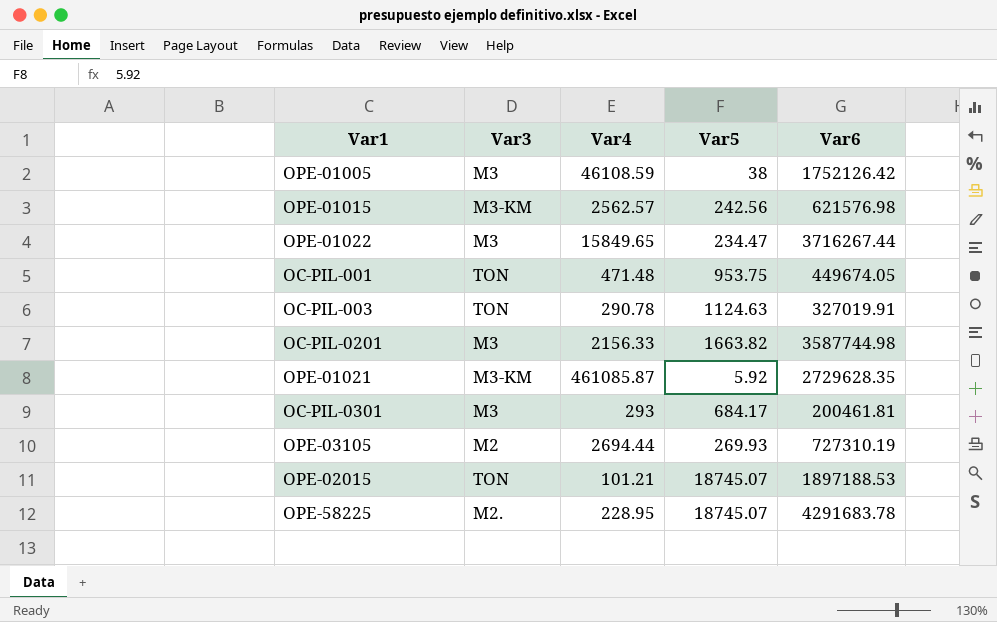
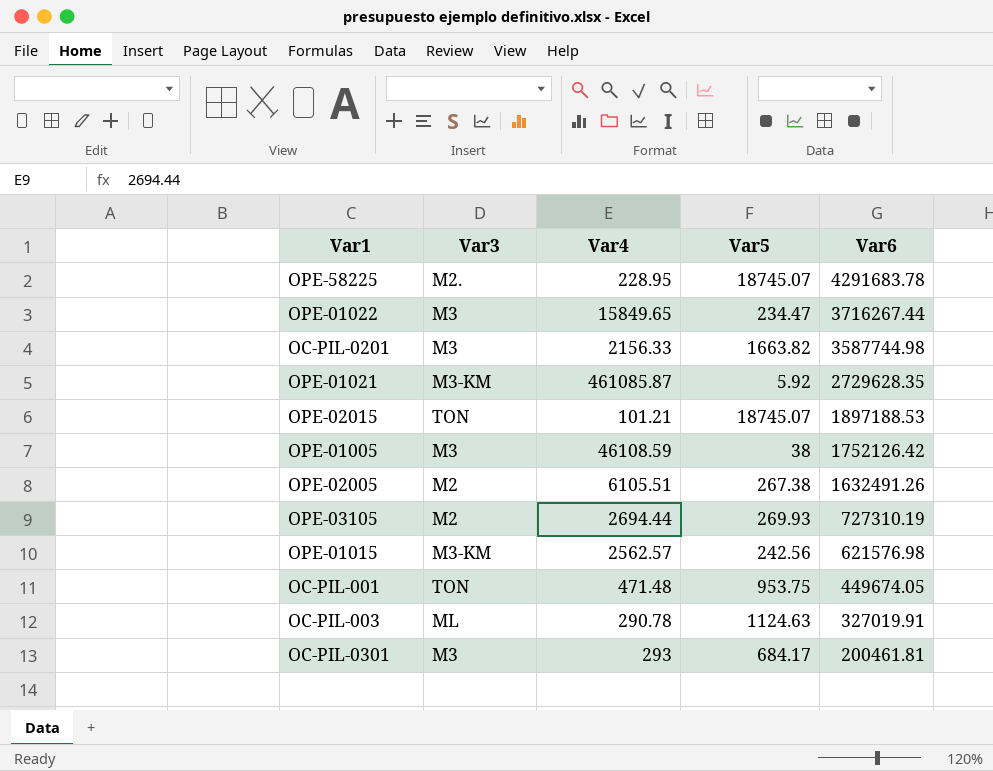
row order: none -> Var6 descending
row OPE-02005: none -> M2 | 6105.51 | 267.38 | 1632491.26
OC-PIL-003 | Var3: TON -> ML

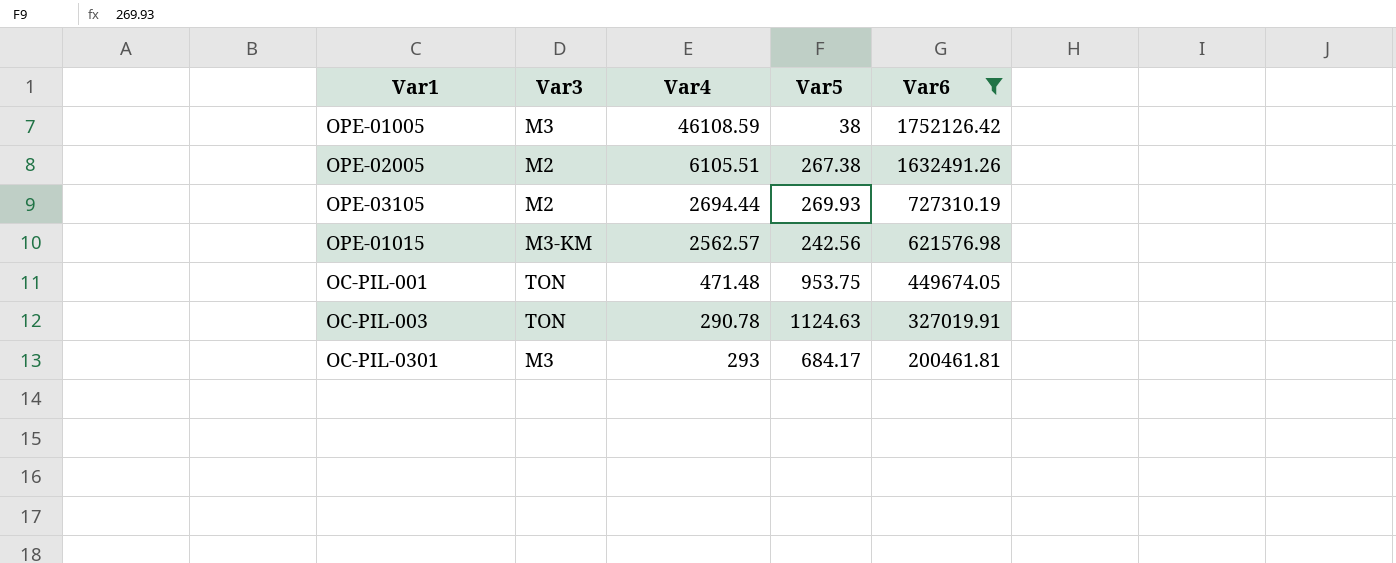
filter: none -> Var6 <= 1752126.42
OC-PIL-003 | Var3: ML -> TON

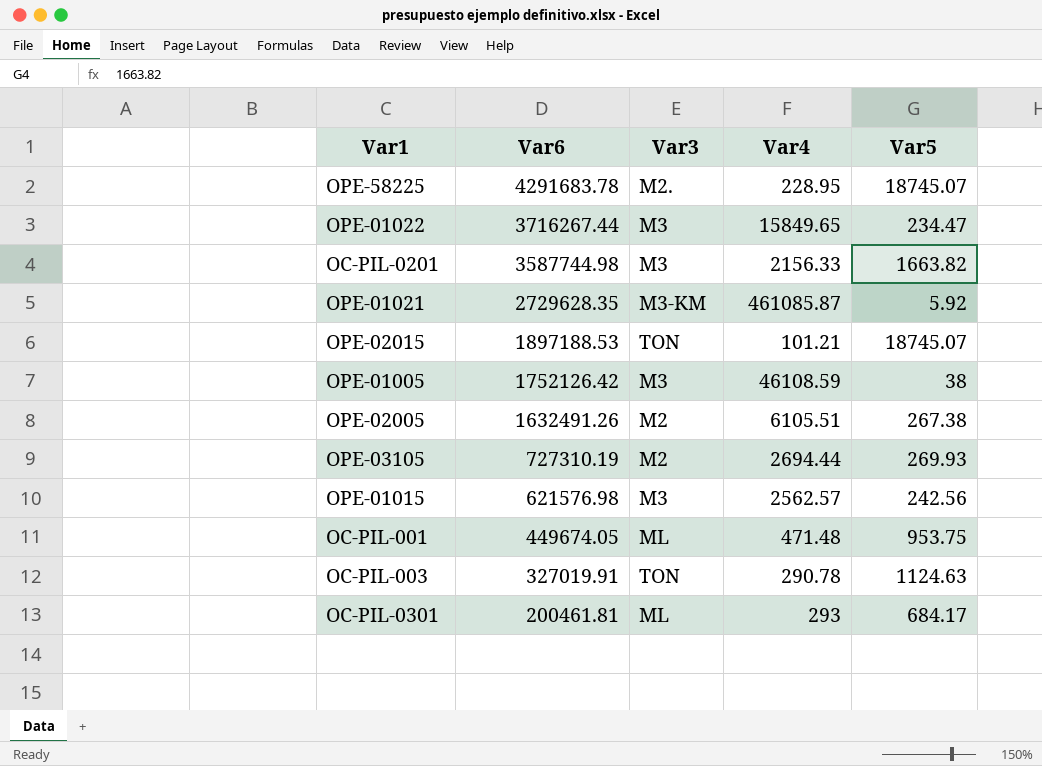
filter: Var6 <= 1752126.42 -> none
column Var6 | position: 5 -> 2
OPE-01015 | Var3: M3-KM -> M3
OC-PIL-001 | Var3: TON -> ML
OC-PIL-0301 | Var3: M3 -> ML

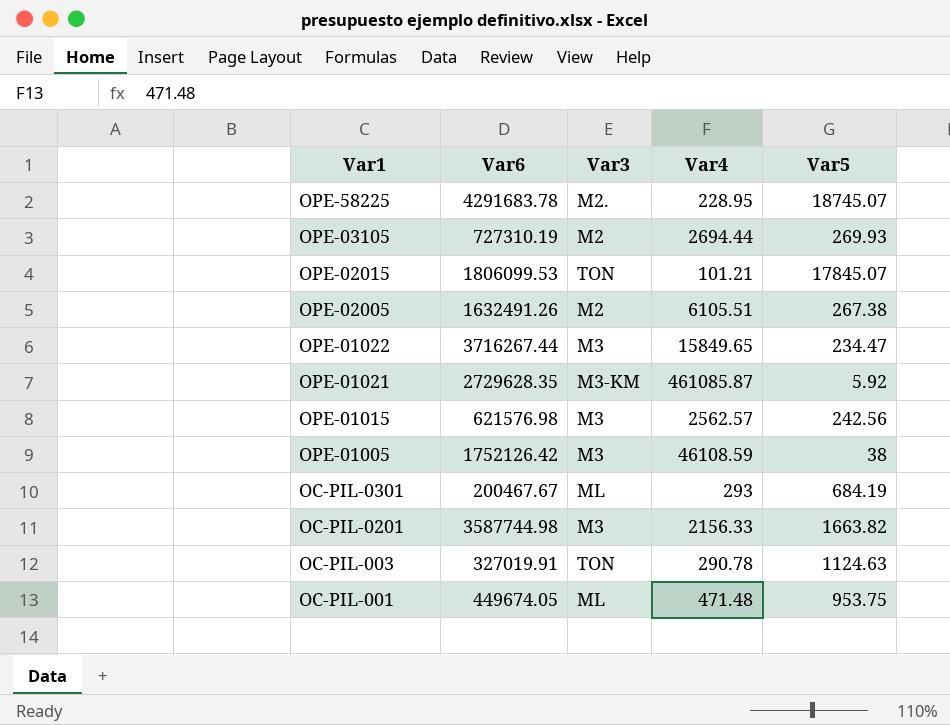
row order: Var6 descending -> Var1 descending
OPE-02015 | Var6: 1897188.53 -> 1806099.53
OPE-02015 | Var5: 18745.07 -> 17845.07
OC-PIL-0301 | Var6: 200461.81 -> 200467.67
OC-PIL-0301 | Var5: 684.17 -> 684.19

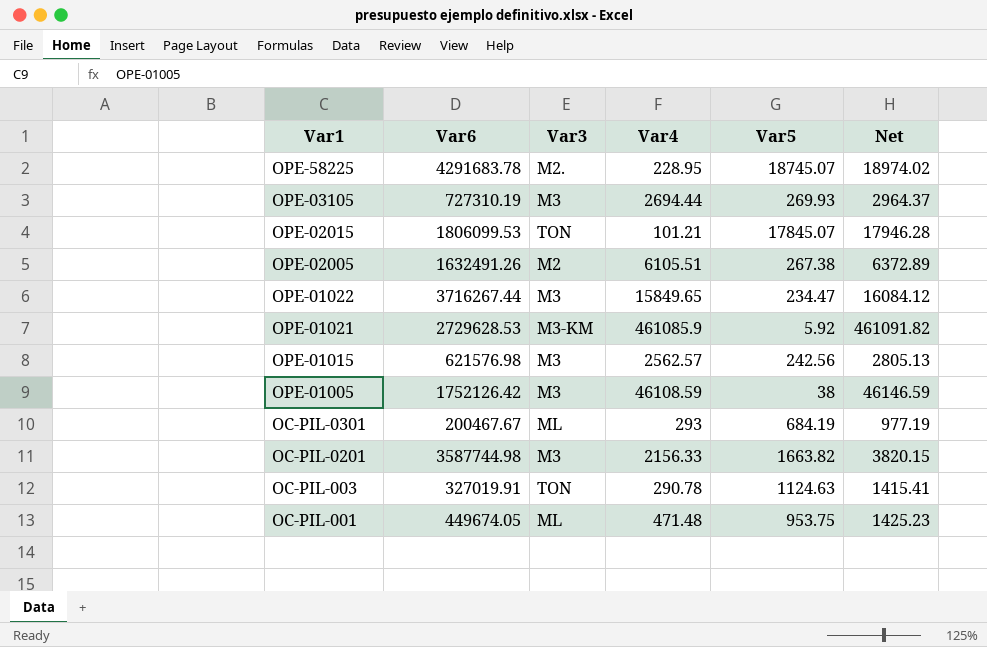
column Net | formula: none -> [Var4] + [Var5]
OPE-03105 | Var3: M2 -> M3
OPE-01021 | Var6: 2729628.35 -> 2729628.53
OPE-01021 | Var4: 461085.87 -> 461085.9

